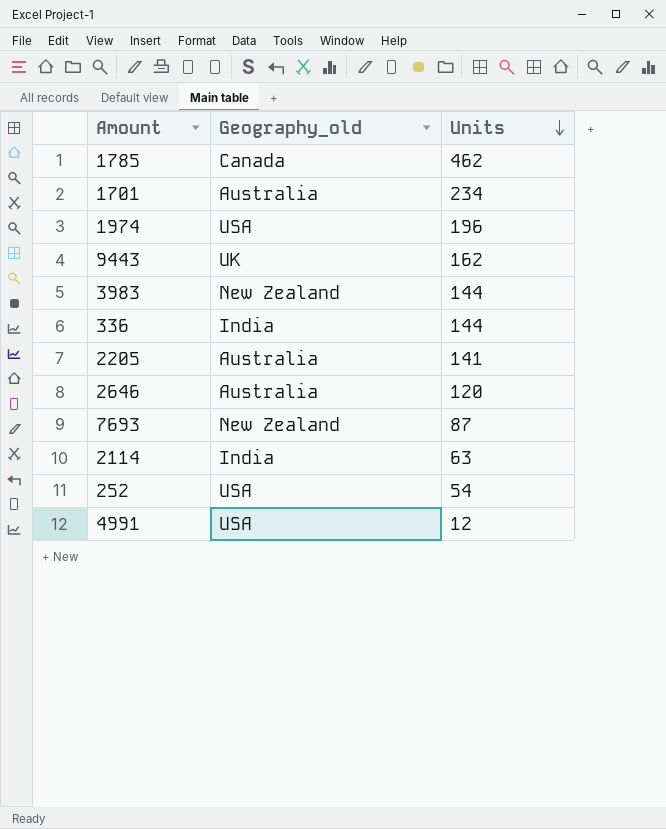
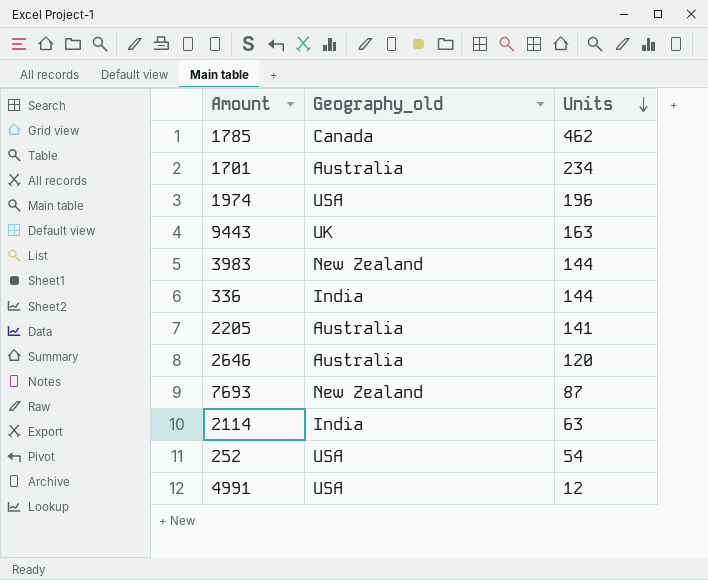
9443 | Units: 162 -> 163

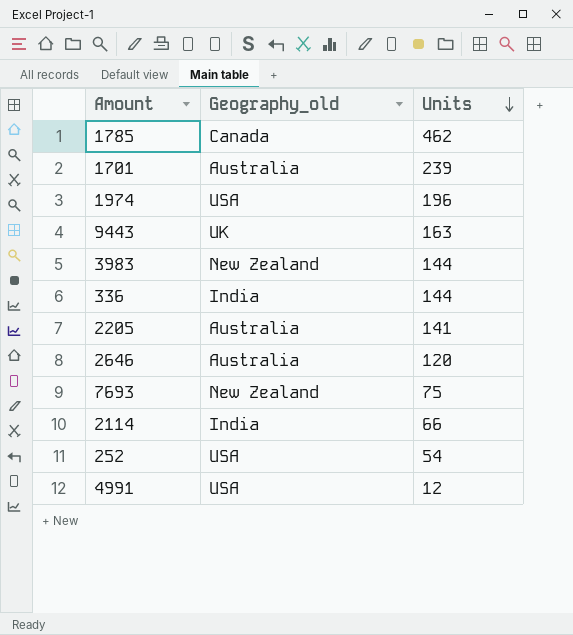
1701 | Units: 234 -> 239
7693 | Units: 87 -> 75
2114 | Units: 63 -> 66

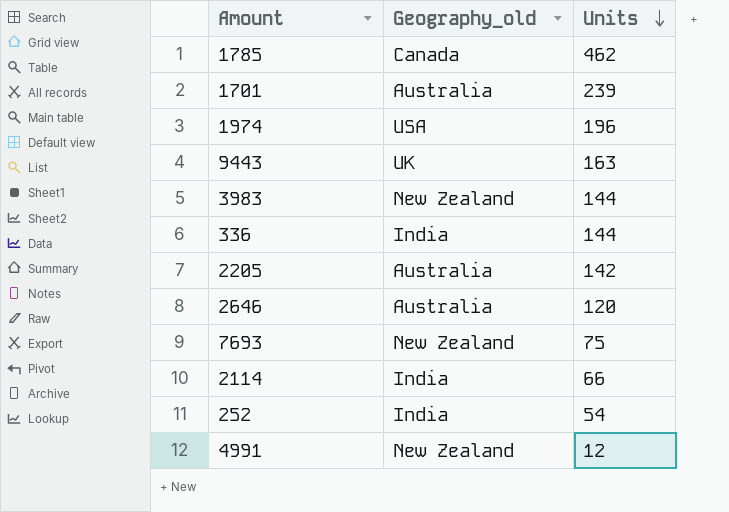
2205 | Units: 141 -> 142
252 | Geography_old: USA -> India
4991 | Geography_old: USA -> New Zealand

